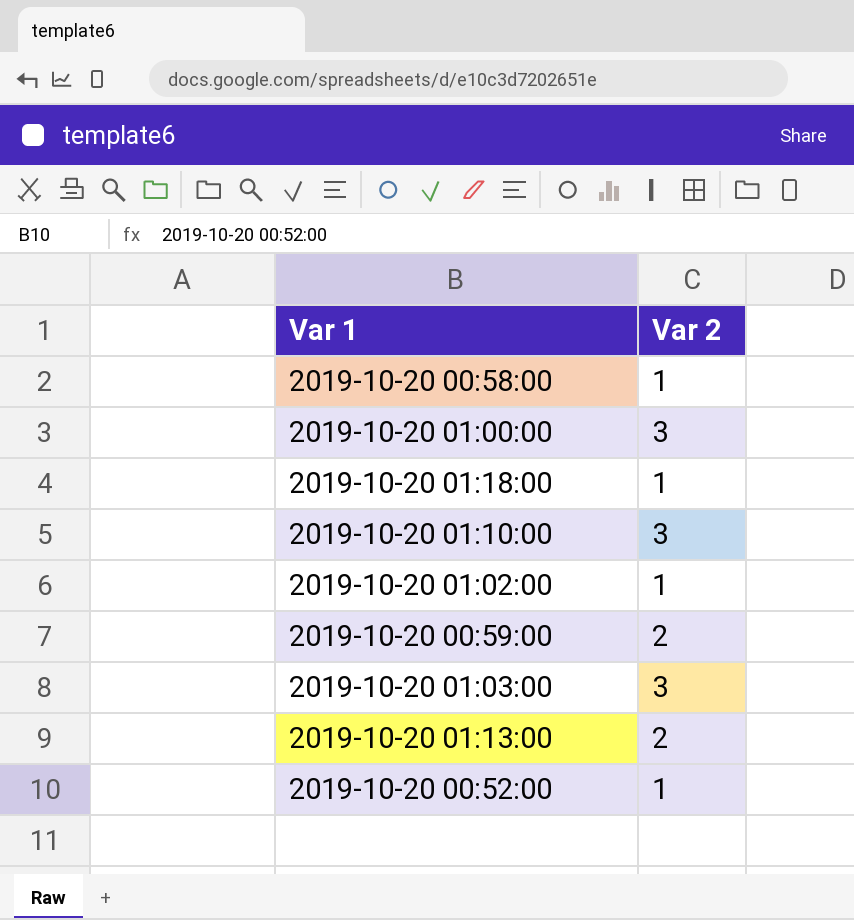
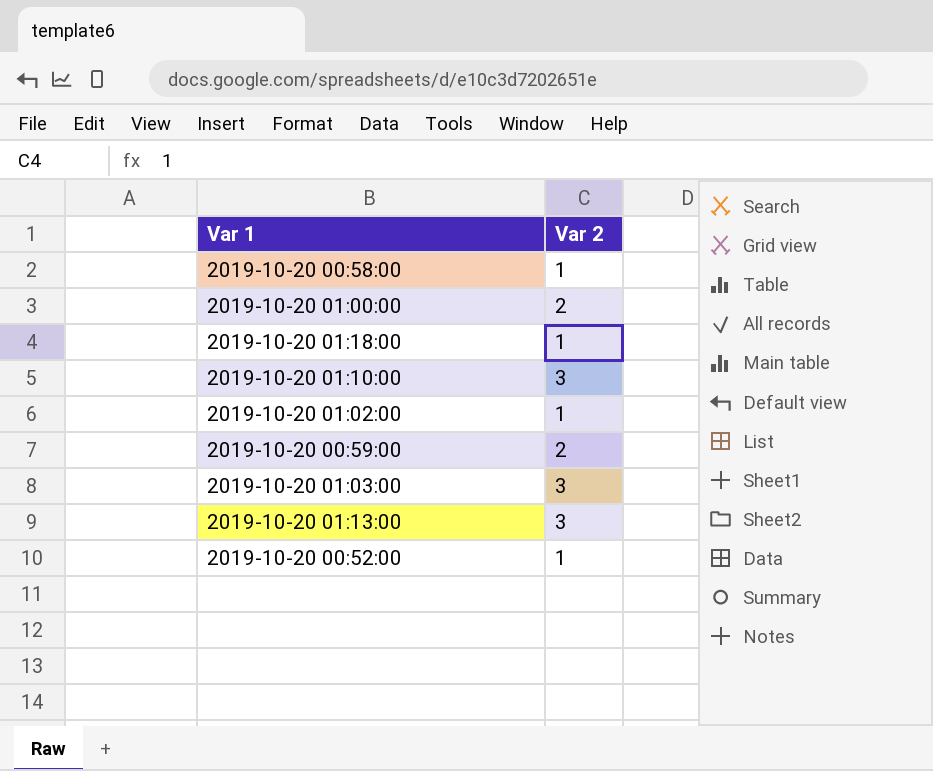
2019-10-20 01:00:00 | Var 2: 3 -> 2
2019-10-20 01:13:00 | Var 2: 2 -> 3

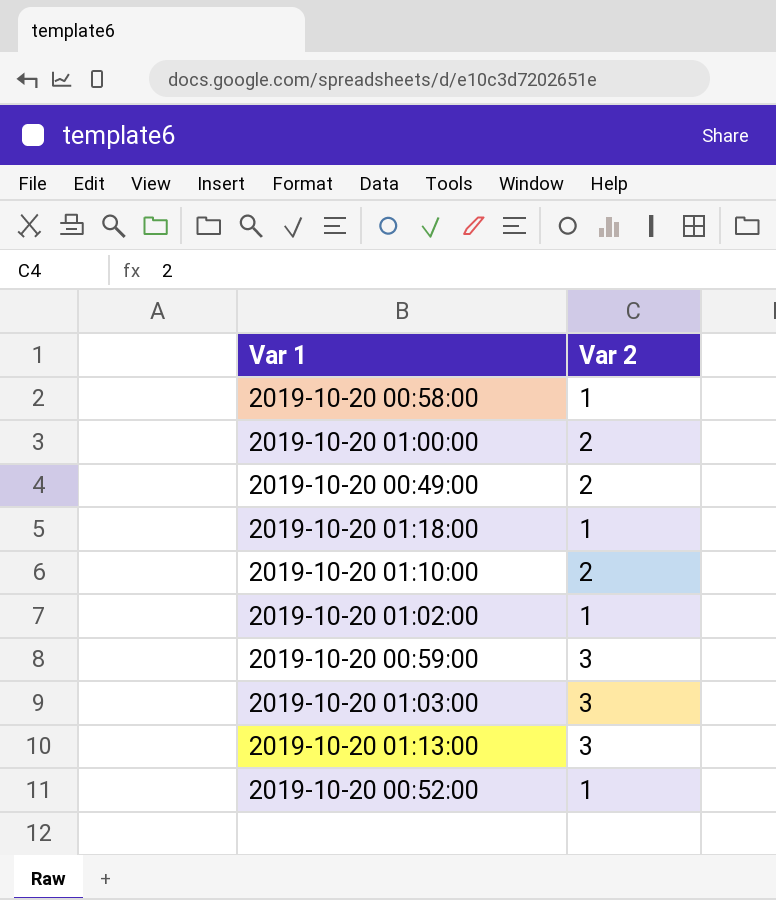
row 2019-10-20 00:49:00: none -> 2
2019-10-20 01:10:00 | Var 2: 3 -> 2
2019-10-20 00:59:00 | Var 2: 2 -> 3

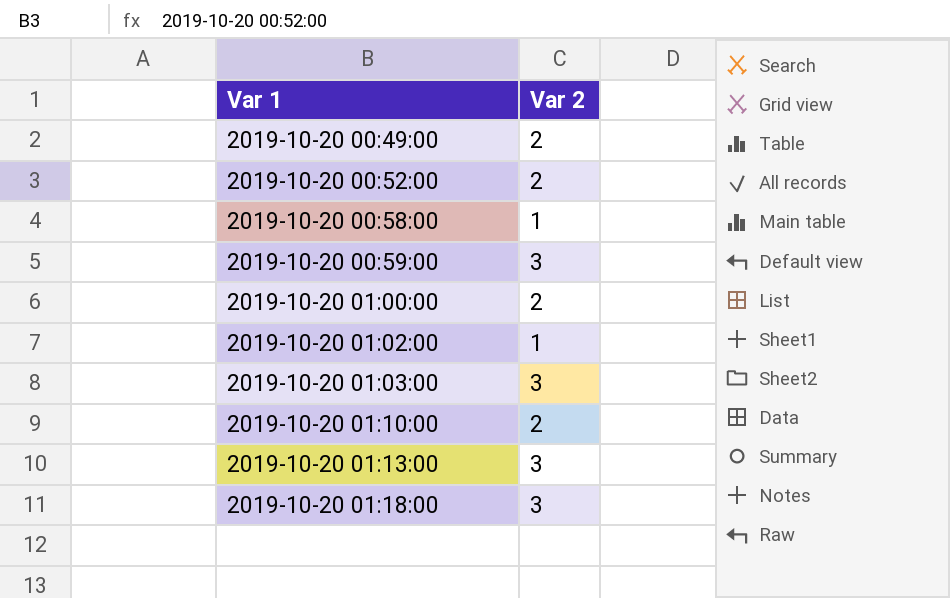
row order: none -> Var 1 ascending
2019-10-20 00:52:00 | Var 2: 1 -> 2
2019-10-20 01:18:00 | Var 2: 1 -> 3

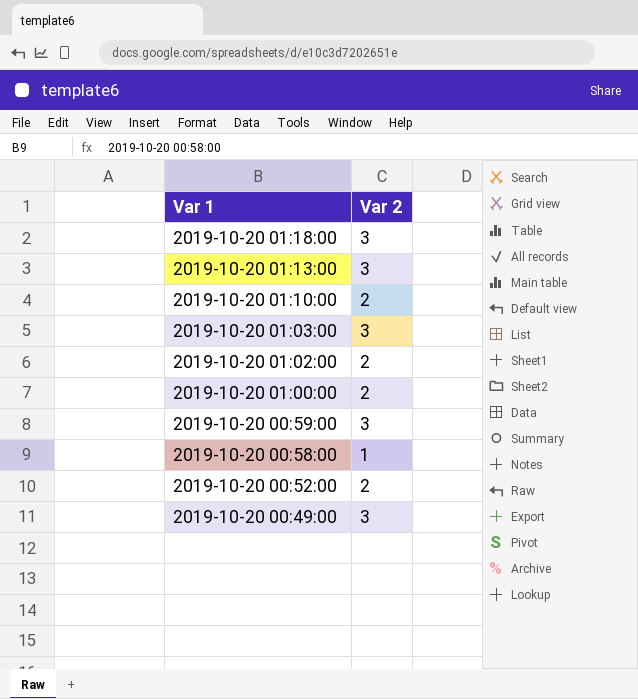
row order: Var 1 ascending -> Var 1 descending
2019-10-20 01:02:00 | Var 2: 1 -> 2
2019-10-20 00:49:00 | Var 2: 2 -> 3

